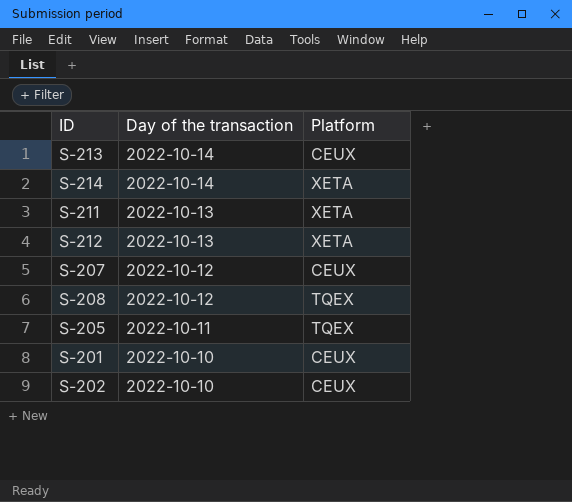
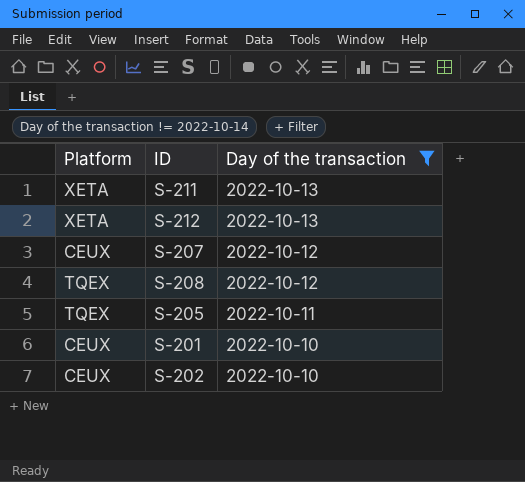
filter: none -> Day of the transaction != 2022-10-14
column Platform | position: 3 -> 1

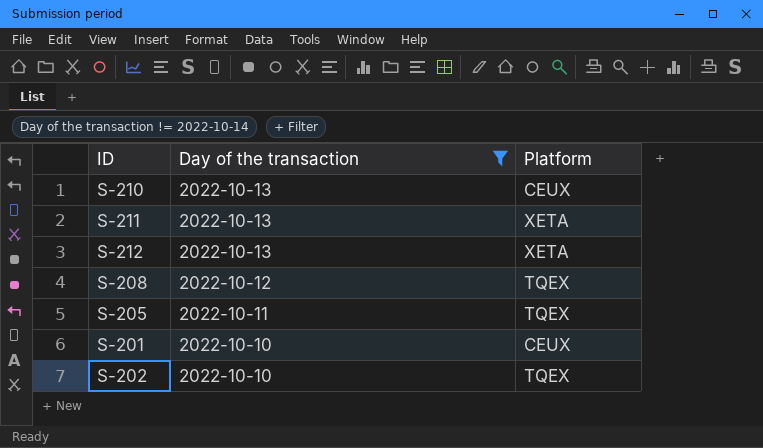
column Platform | position: 1 -> 3
row S-207: CEUX | 2022-10-12 -> none
row S-210: none -> 2022-10-13 | CEUX
S-202 | Platform: CEUX -> TQEX

